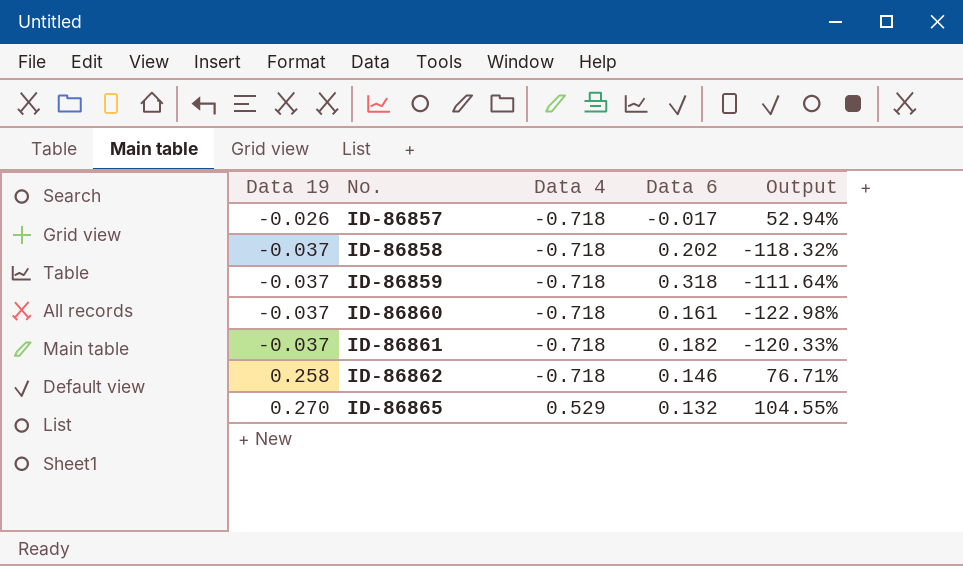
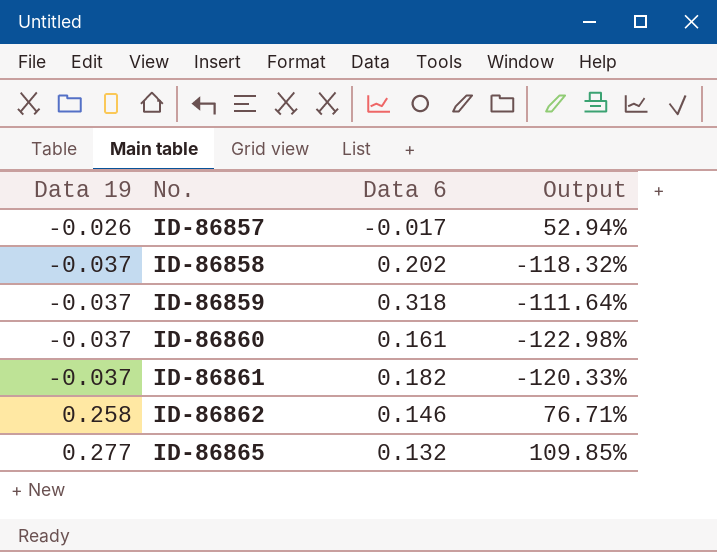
column Data 4 | position: 3 -> none
ID-86865 | Data 19: 0.270 -> 0.277
ID-86865 | Output: 104.55% -> 109.85%

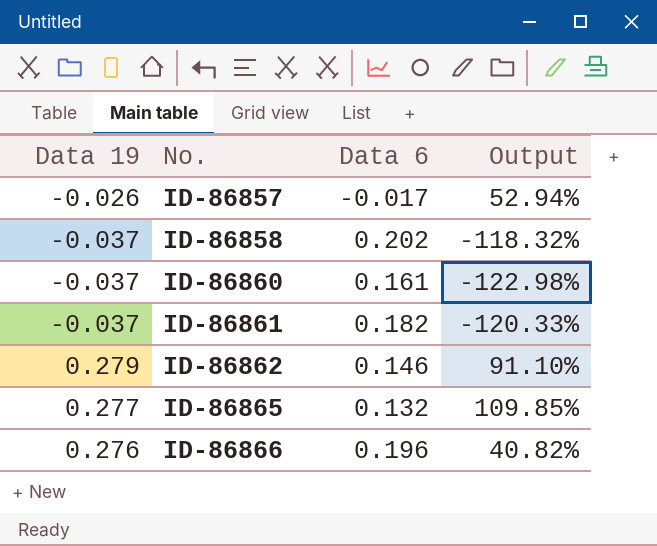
row ID-86859: -0.037 | 0.318 | -111.64% -> none
ID-86862 | Data 19: 0.258 -> 0.279
ID-86862 | Output: 76.71% -> 91.10%
row ID-86866: none -> 0.276 | 0.196 | 40.82%

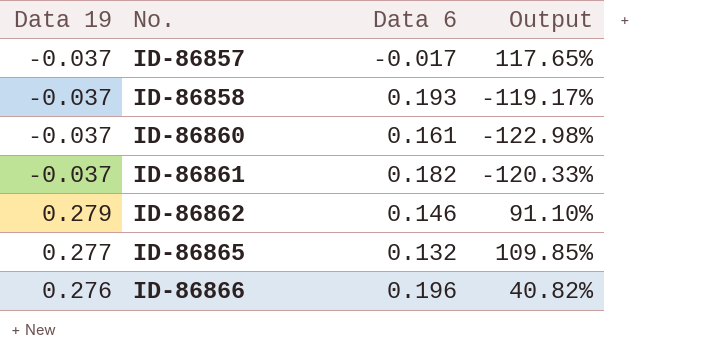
ID-86857 | Data 19: -0.026 -> -0.037
ID-86857 | Output: 52.94% -> 117.65%
ID-86858 | Data 6: 0.202 -> 0.193
ID-86858 | Output: -118.32% -> -119.17%

